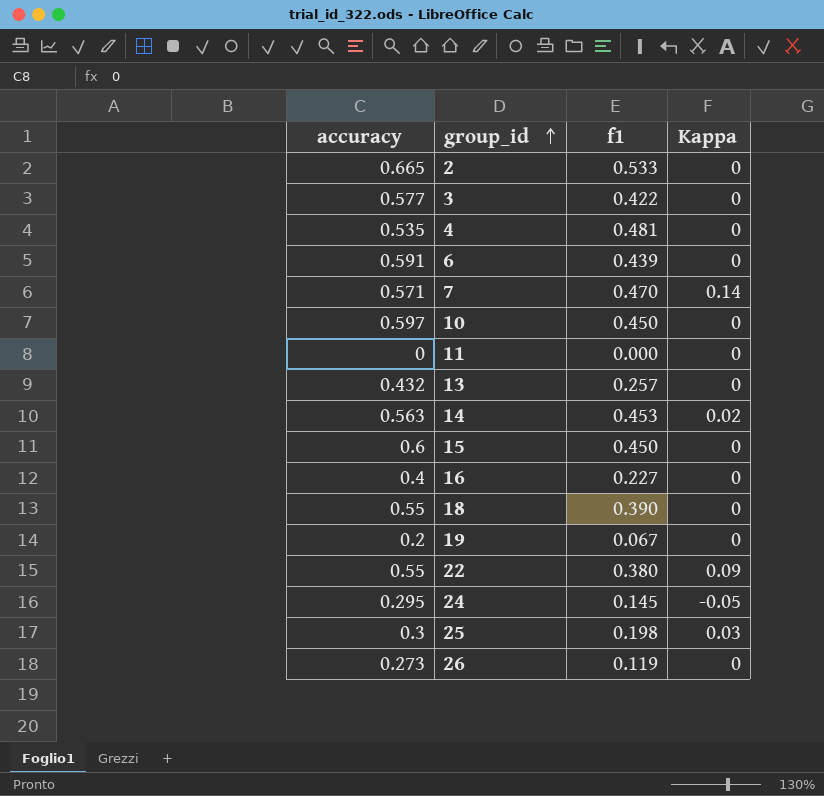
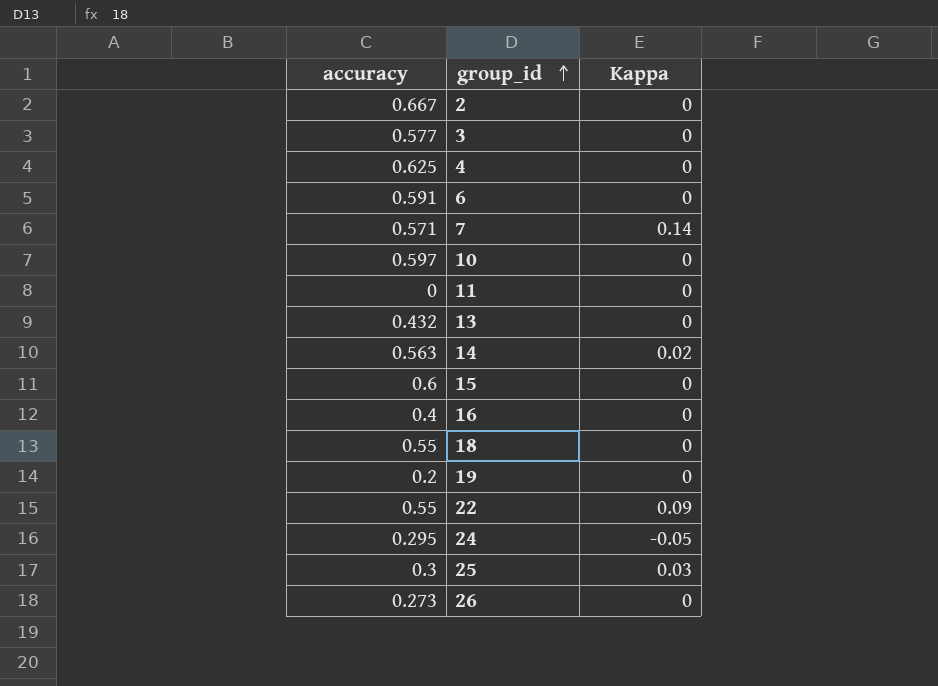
column f1 | position: 3 -> none
2 | accuracy: 0.665 -> 0.667
4 | accuracy: 0.535 -> 0.625

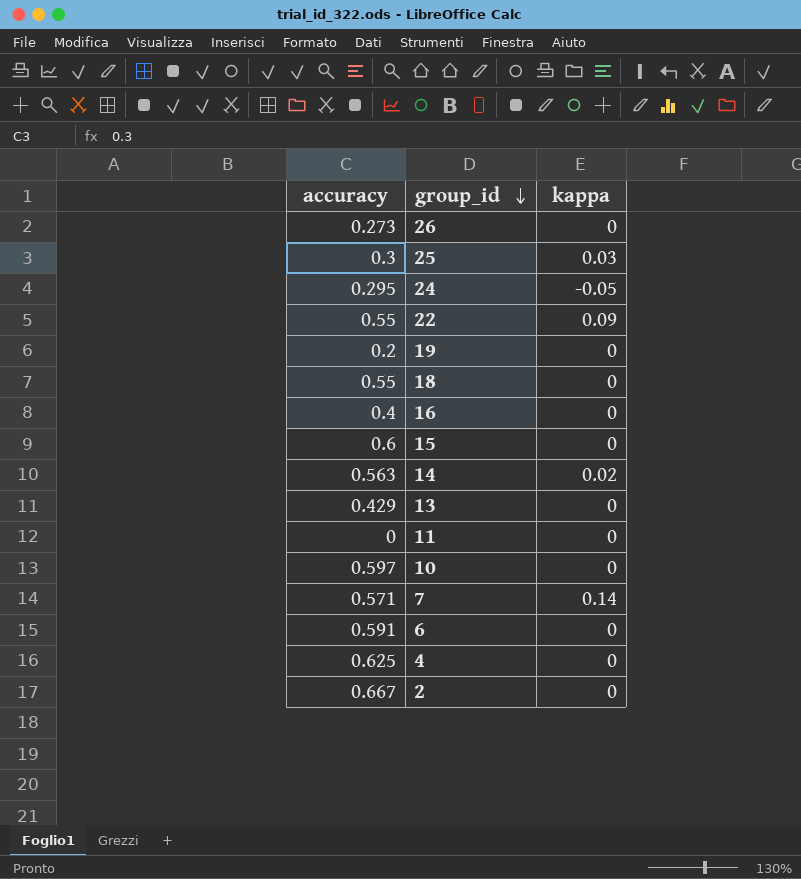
row order: group_id ascending -> group_id descending
column name: Kappa -> kappa
row 3: 0.577 | 0 -> none
13 | accuracy: 0.432 -> 0.429

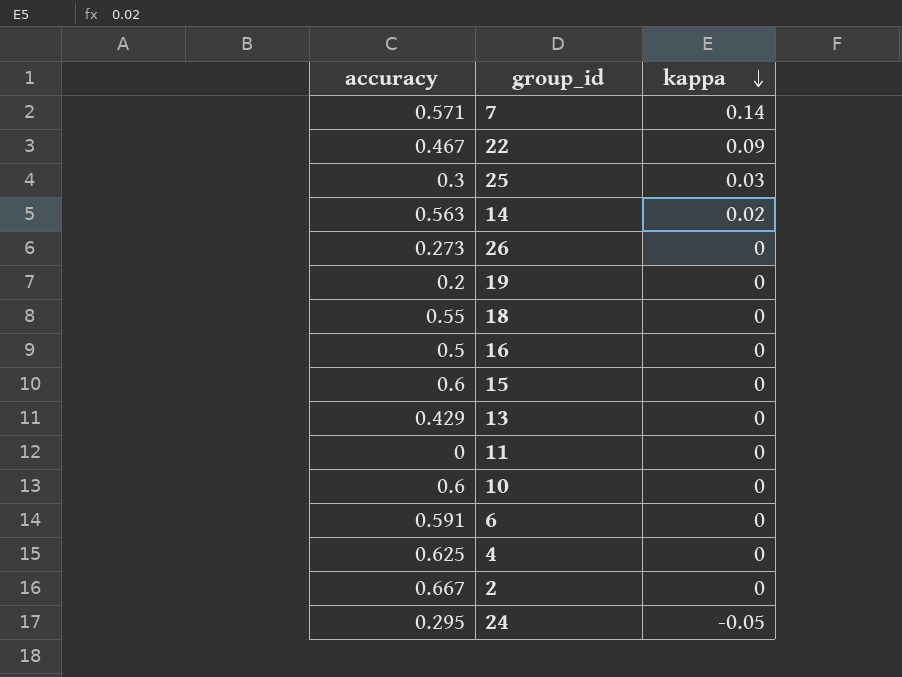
row order: group_id descending -> kappa descending
22 | accuracy: 0.55 -> 0.467
16 | accuracy: 0.4 -> 0.5
10 | accuracy: 0.597 -> 0.6

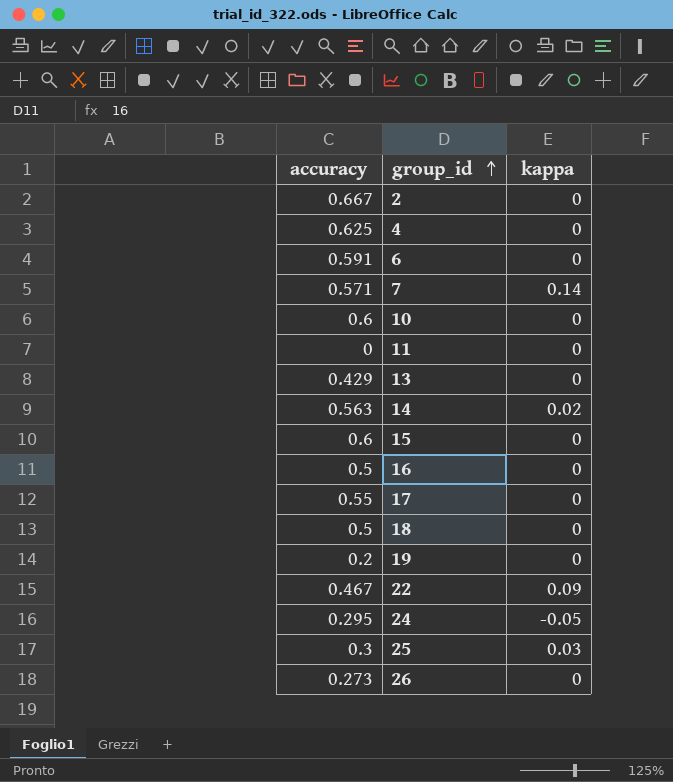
row order: kappa descending -> group_id ascending
row 17: none -> 0.55 | 0
18 | accuracy: 0.55 -> 0.5

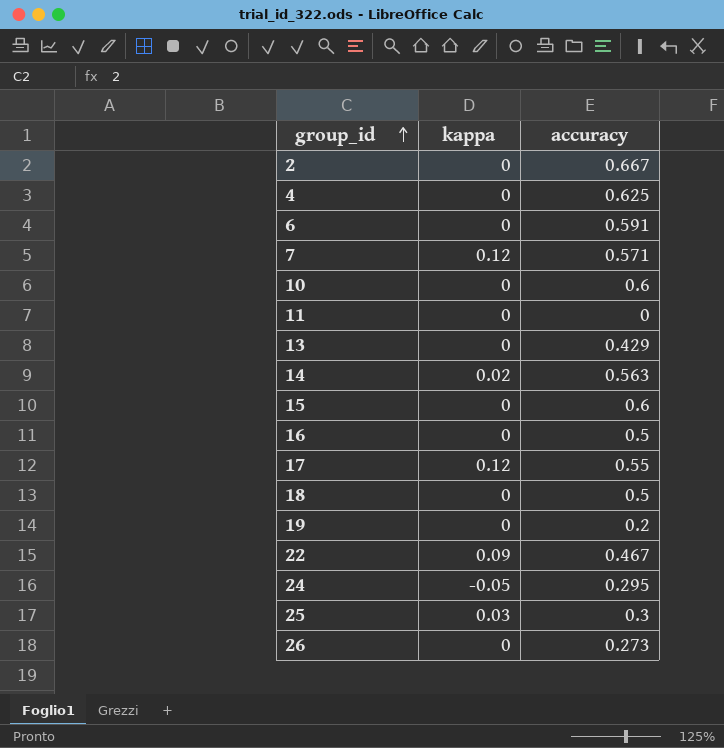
column accuracy | position: 1 -> 3
7 | kappa: 0.14 -> 0.12
17 | kappa: 0 -> 0.12

